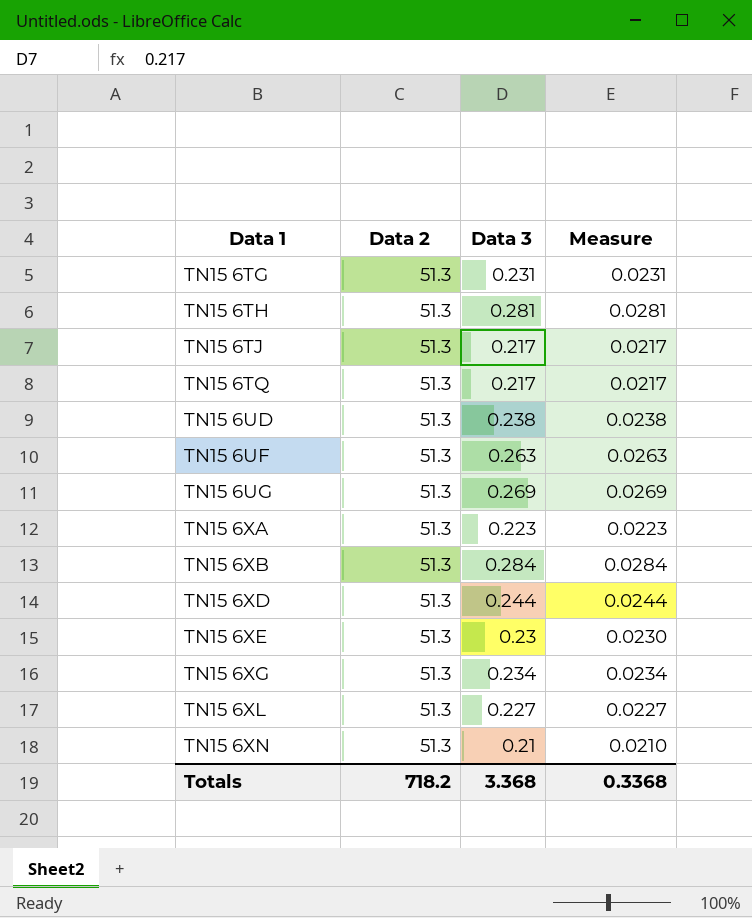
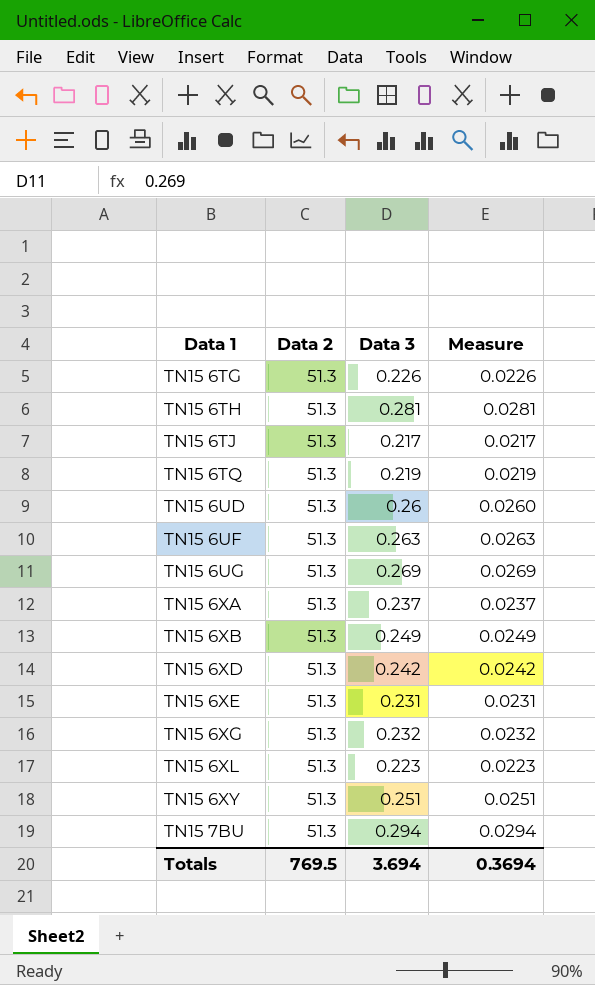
row TN15 6XN: 51.3 | 0.21 | 0.0210 -> none
TN15 6TG | Data 3: 0.231 -> 0.226
TN15 6TG | Measure: 0.0231 -> 0.0226
TN15 6TQ | Data 3: 0.217 -> 0.219
TN15 6TQ | Measure: 0.0217 -> 0.0219
TN15 6UD | Data 3: 0.238 -> 0.26
TN15 6UD | Measure: 0.0238 -> 0.0260
TN15 6XA | Data 3: 0.223 -> 0.237
TN15 6XA | Measure: 0.0223 -> 0.0237
TN15 6XB | Data 3: 0.284 -> 0.249
TN15 6XB | Measure: 0.0284 -> 0.0249
TN15 6XD | Data 3: 0.244 -> 0.242
TN15 6XD | Measure: 0.0244 -> 0.0242
TN15 6XE | Data 3: 0.23 -> 0.231
TN15 6XE | Measure: 0.0230 -> 0.0231
TN15 6XG | Data 3: 0.234 -> 0.232
TN15 6XG | Measure: 0.0234 -> 0.0232
TN15 6XL | Data 3: 0.227 -> 0.223
TN15 6XL | Measure: 0.0227 -> 0.0223
row TN15 6XY: none -> 51.3 | 0.251 | 0.0251
row TN15 7BU: none -> 51.3 | 0.294 | 0.0294
Totals | Data 2: 718.2 -> 769.5
Totals | Data 3: 3.368 -> 3.694
Totals | Measure: 0.3368 -> 0.3694

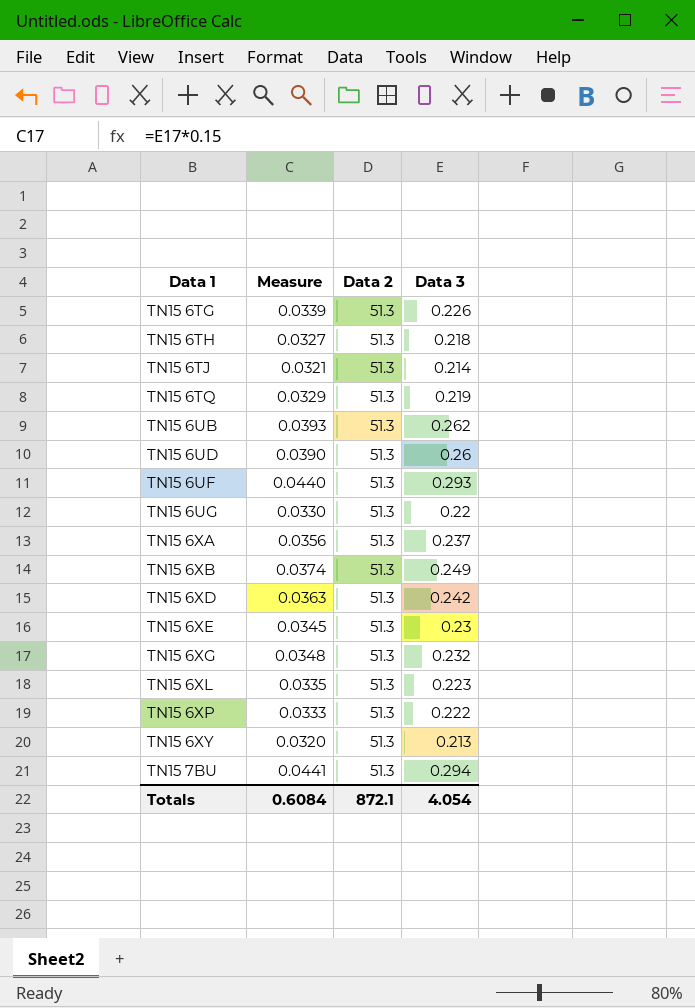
column Measure | formula: [Data 3] * 0.1 -> [Data 3] * 0.15
column Measure | position: 4 -> 2
TN15 6TH | Data 3: 0.281 -> 0.218
TN15 6TJ | Data 3: 0.217 -> 0.214
row TN15 6UB: none -> 0.0393 | 51.3 | 0.262
TN15 6UF | Data 3: 0.263 -> 0.293
TN15 6UG | Data 3: 0.269 -> 0.22
TN15 6XE | Data 3: 0.231 -> 0.23
row TN15 6XP: none -> 0.0333 | 51.3 | 0.222
TN15 6XY | Data 3: 0.251 -> 0.213
Totals | Measure: 0.3694 -> 0.6084
Totals | Data 2: 769.5 -> 872.1
Totals | Data 3: 3.694 -> 4.054

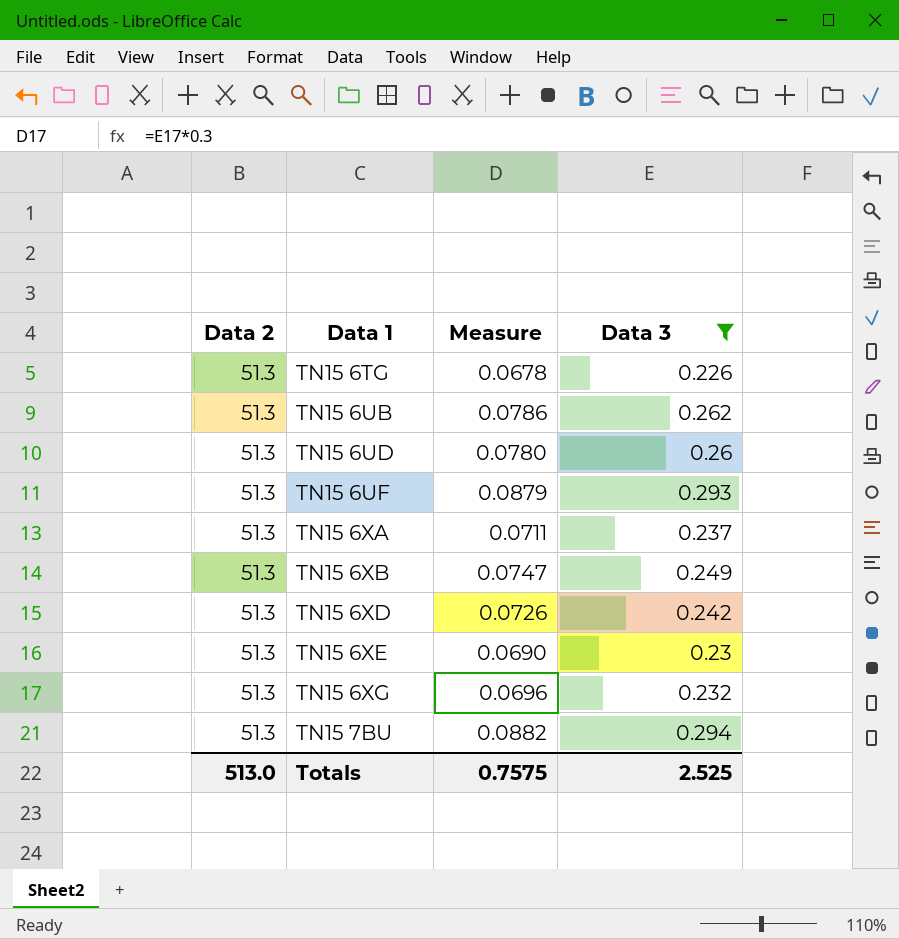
filter: none -> Data 3 >= 0.226
column Data 2 | position: 3 -> 1
column Measure | formula: [Data 3] * 0.15 -> [Data 3] * 0.3
Totals | Data 2: 872.1 -> 513.0
Totals | Measure: 0.6084 -> 0.7575
Totals | Data 3: 4.054 -> 2.525

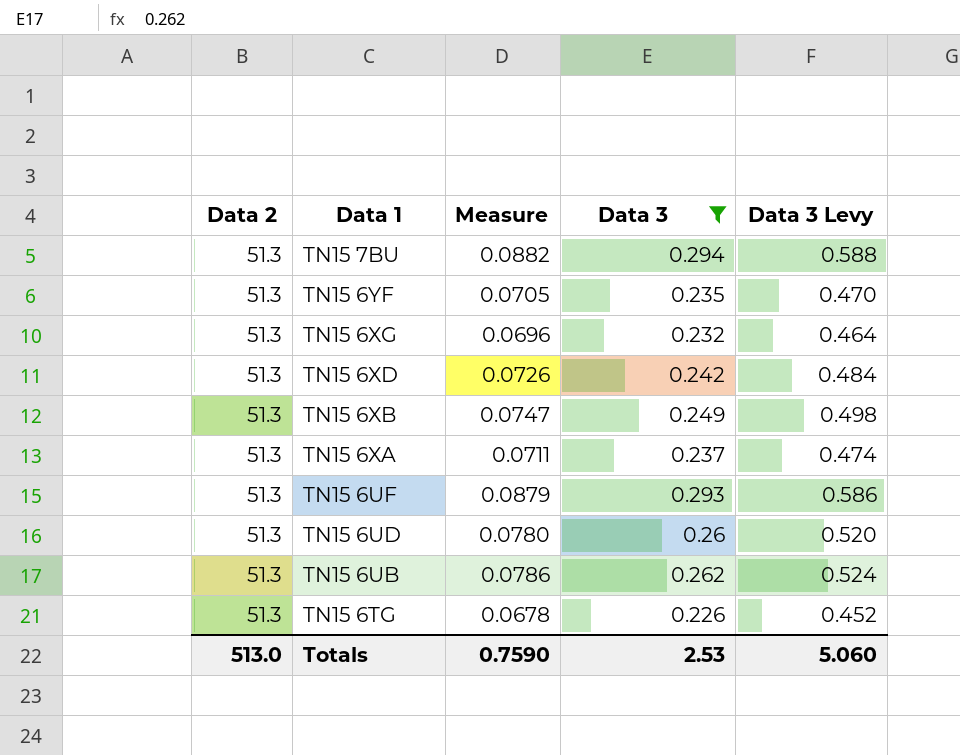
row order: Data 1 ascending -> Data 1 descending
column Data 3 Levy | formula: none -> [Data 3] * 2
row TN15 6XE: 51.3 | 0.0690 | 0.23 -> none
row TN15 6YF: none -> 51.3 | 0.0705 | 0.235 | 0.470
Totals | Measure: 0.7575 -> 0.7590
Totals | Data 3: 2.525 -> 2.53

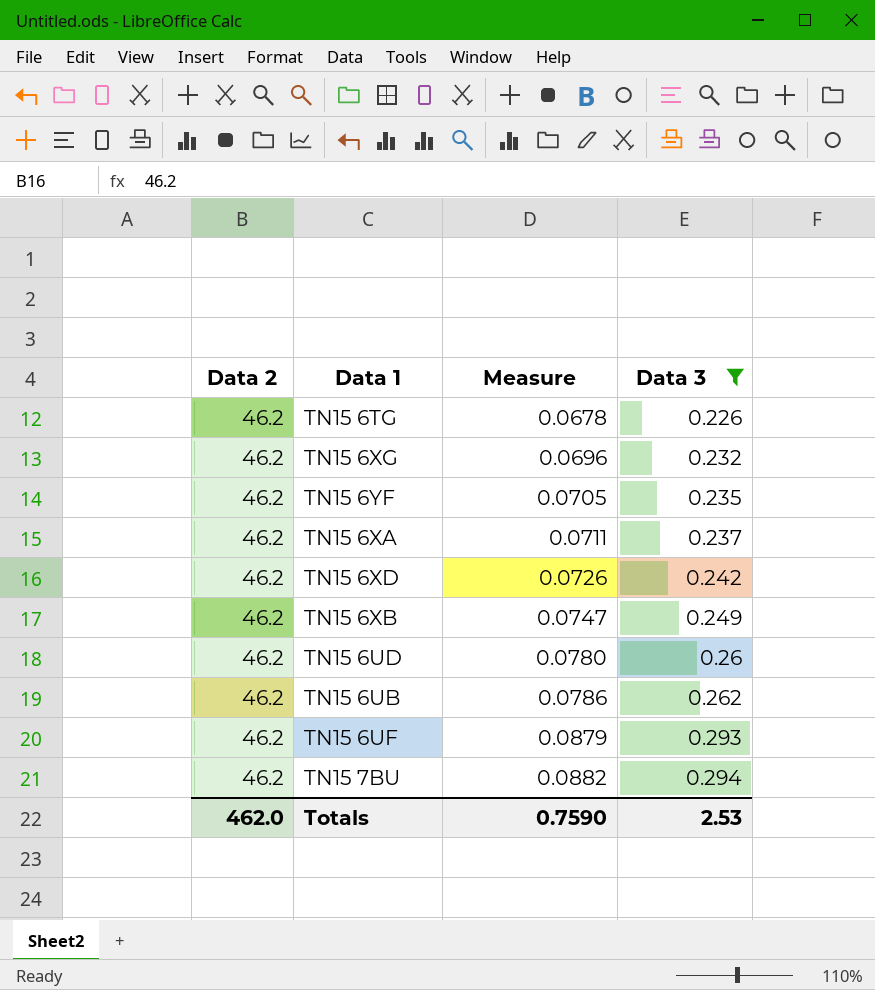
row order: Data 1 descending -> Measure ascending
column Data 3 Levy | formula: [Data 3] * 2 -> none
TN15 6TG | Data 2: 51.3 -> 46.2
TN15 6XG | Data 2: 51.3 -> 46.2
TN15 6YF | Data 2: 51.3 -> 46.2
TN15 6XA | Data 2: 51.3 -> 46.2
TN15 6XD | Data 2: 51.3 -> 46.2
TN15 6XB | Data 2: 51.3 -> 46.2
TN15 6UD | Data 2: 51.3 -> 46.2
TN15 6UB | Data 2: 51.3 -> 46.2
TN15 6UF | Data 2: 51.3 -> 46.2
TN15 7BU | Data 2: 51.3 -> 46.2
Totals | Data 2: 513.0 -> 462.0

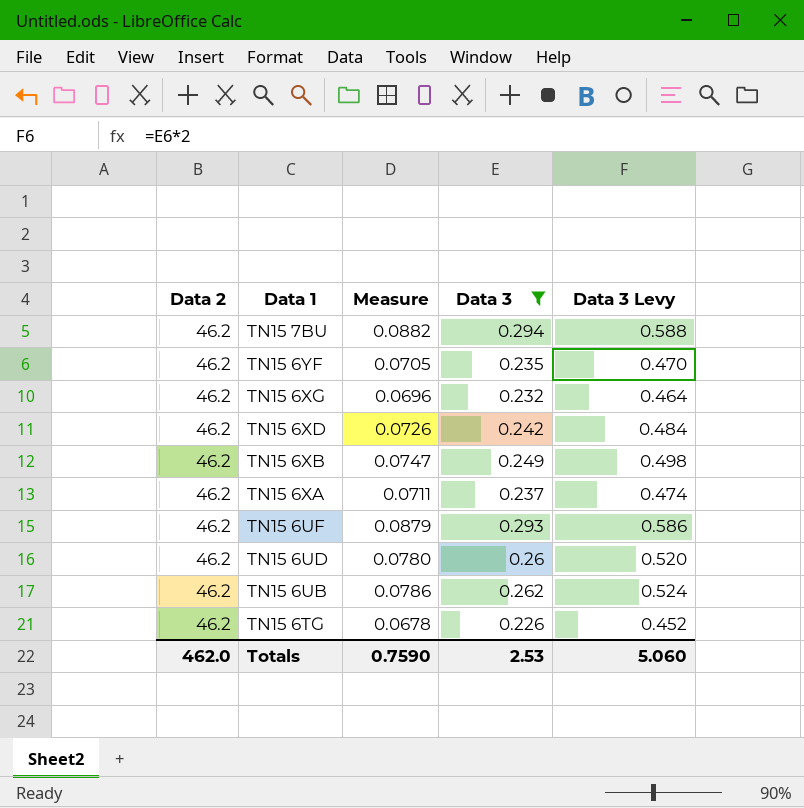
row order: Measure ascending -> Data 1 descending
column Data 3 Levy | formula: none -> [Data 3] * 2

